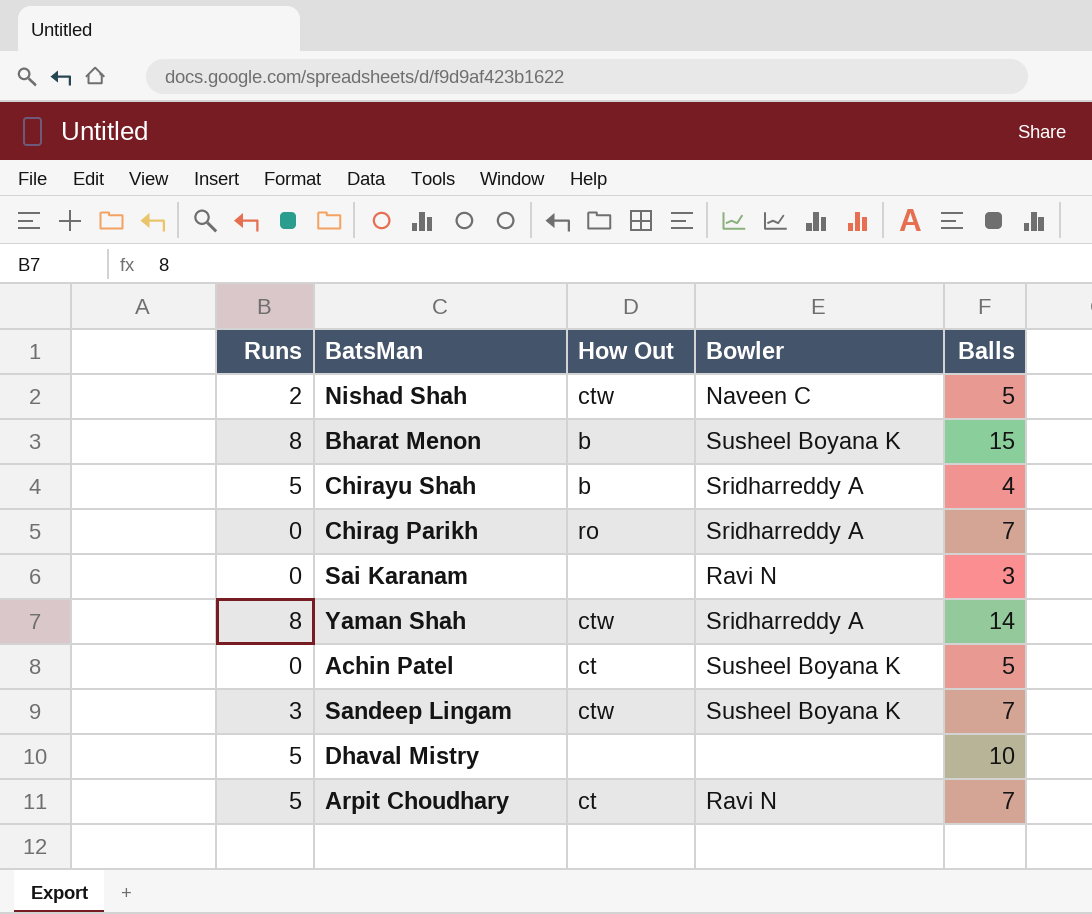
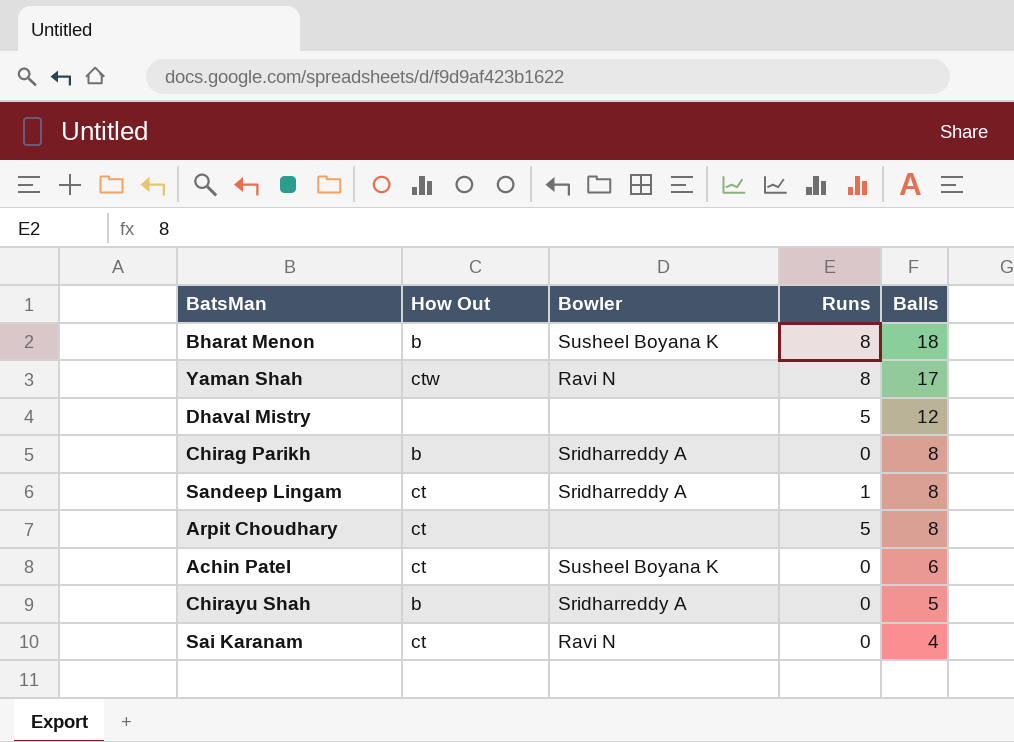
row order: none -> Balls descending
column Runs | position: 1 -> 4
row Nishad Shah: 2 | ctw | Naveen C | 5 -> none
Bharat Menon | Balls: 15 -> 18
Yaman Shah | Bowler: Sridharreddy A -> Ravi N
Yaman Shah | Balls: 14 -> 17
Dhaval Mistry | Balls: 10 -> 12
Chirag Parikh | How Out: ro -> b
Chirag Parikh | Balls: 7 -> 8
Sandeep Lingam | How Out: ctw -> ct
Sandeep Lingam | Bowler: Susheel Boyana K -> Sridharreddy A
Sandeep Lingam | Runs: 3 -> 1
Sandeep Lingam | Balls: 7 -> 8
Arpit Choudhary | Bowler: Ravi N -> none
Arpit Choudhary | Balls: 7 -> 8
Achin Patel | Balls: 5 -> 6
Chirayu Shah | Runs: 5 -> 0
Chirayu Shah | Balls: 4 -> 5
Sai Karanam | How Out: none -> ct
Sai Karanam | Balls: 3 -> 4

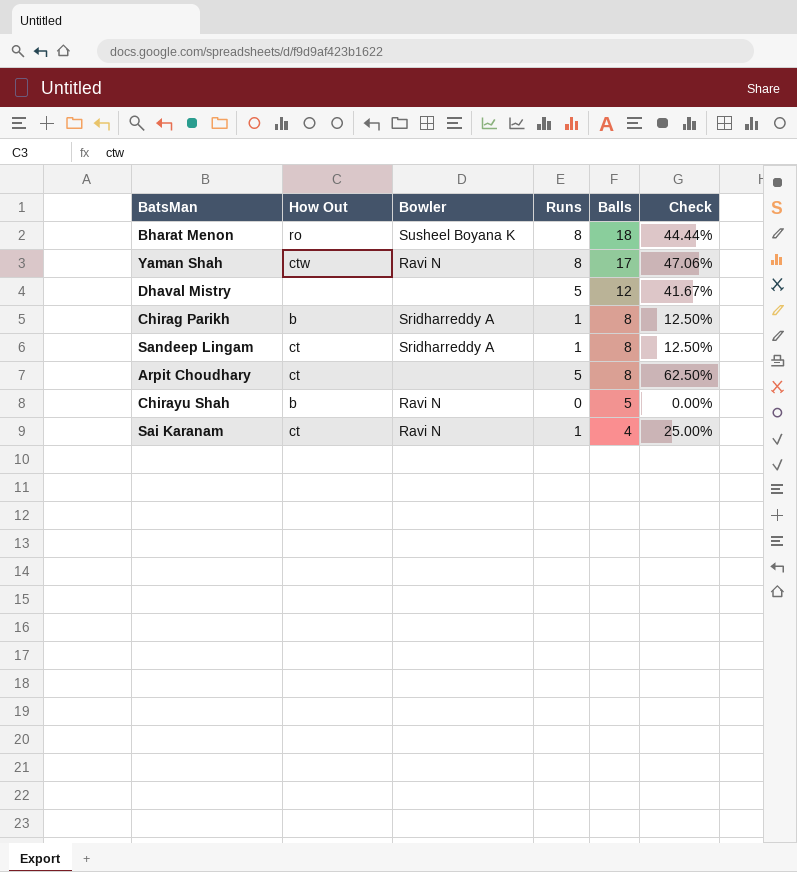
column Check | formula: none -> [Runs] / [Balls]
row Achin Patel: ct | Susheel Boyana K | 0 | 6 -> none
Bharat Menon | How Out: b -> ro
Chirag Parikh | Runs: 0 -> 1
Chirayu Shah | Bowler: Sridharreddy A -> Ravi N
Sai Karanam | Runs: 0 -> 1

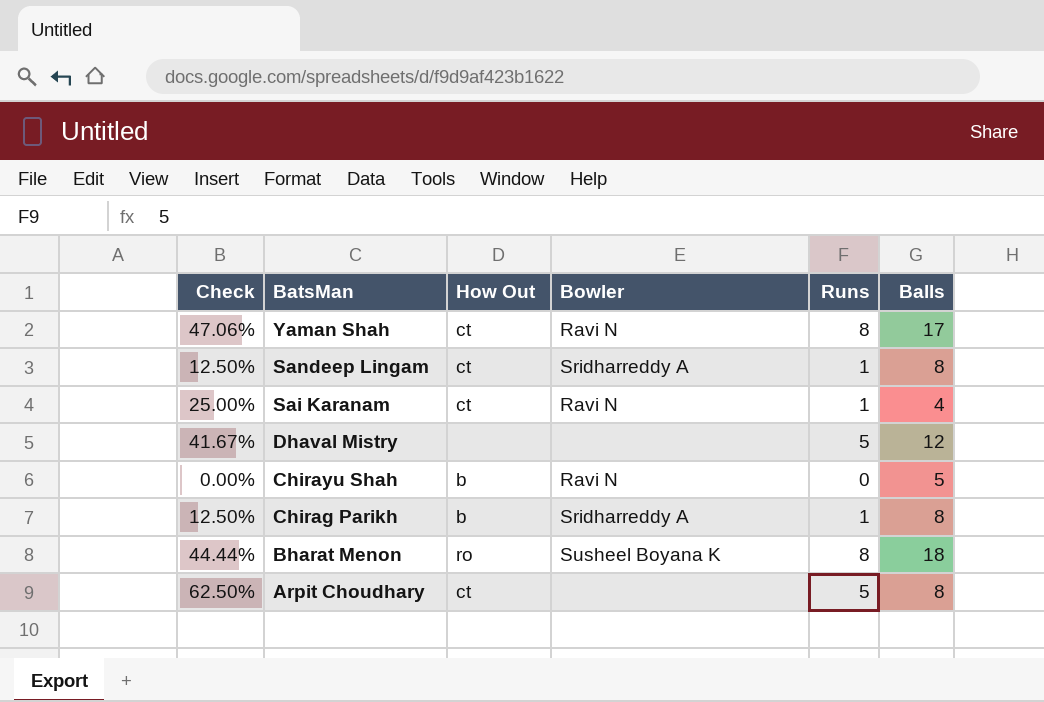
row order: Balls descending -> BatsMan descending
column Check | position: 6 -> 1
Yaman Shah | How Out: ctw -> ct

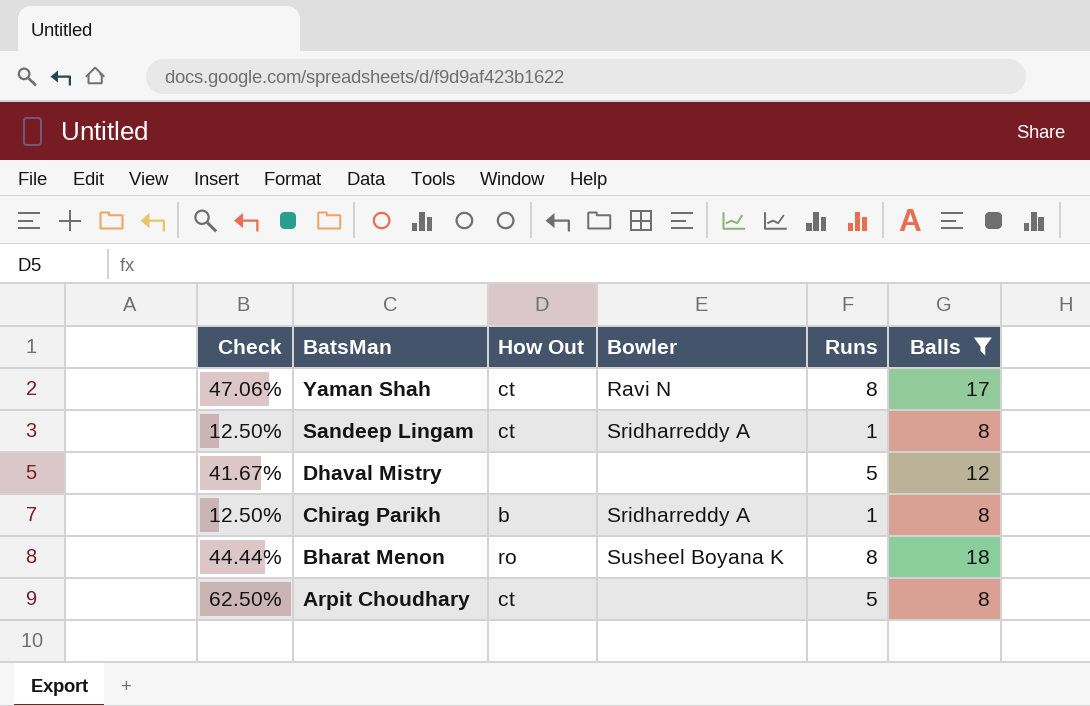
filter: none -> Balls >= 8

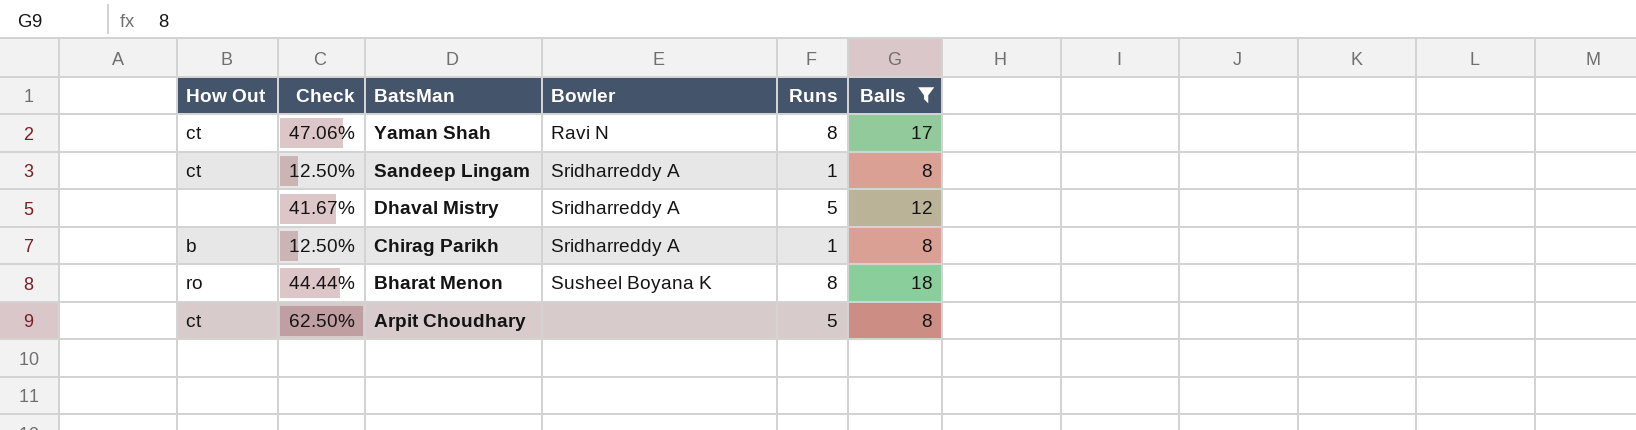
column How Out | position: 3 -> 1
Dhaval Mistry | Bowler: none -> Sridharreddy A

